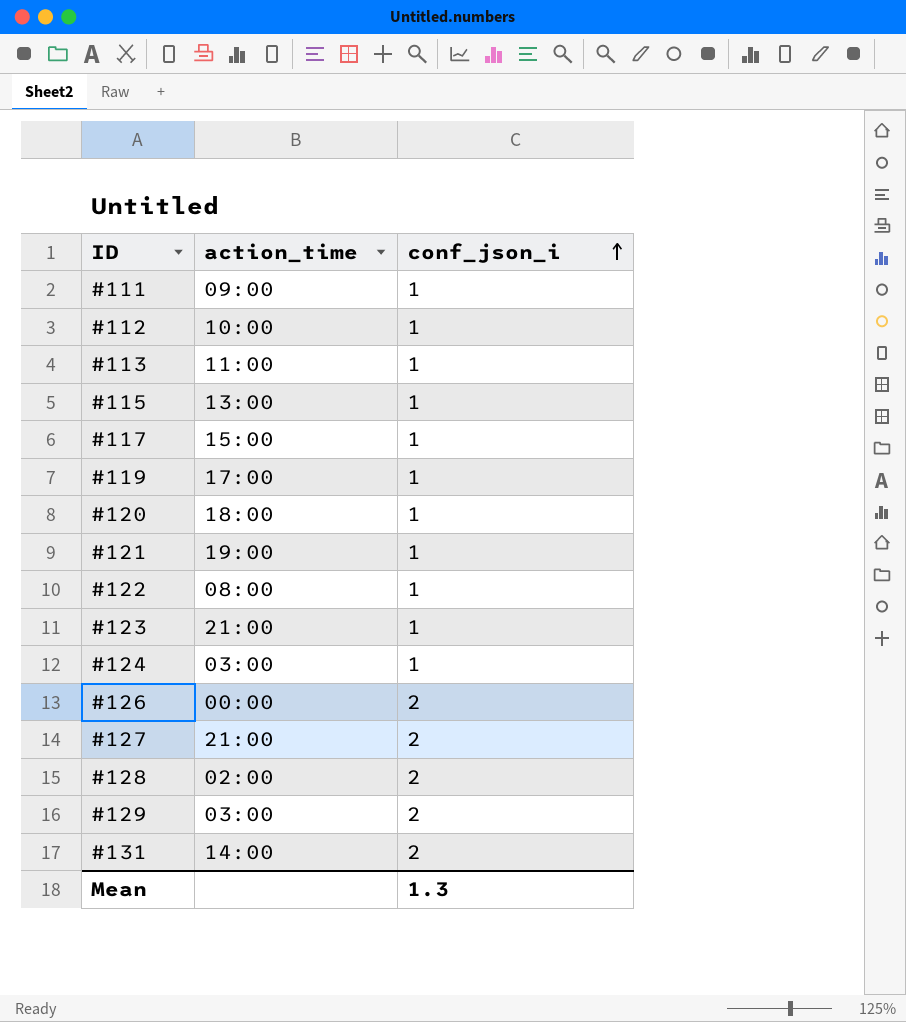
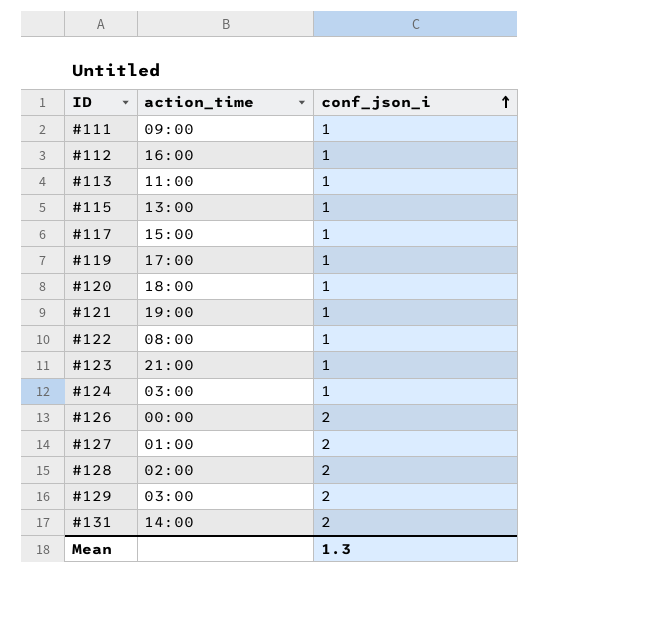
#112 | action_time: 10:00 -> 16:00
#127 | action_time: 21:00 -> 01:00

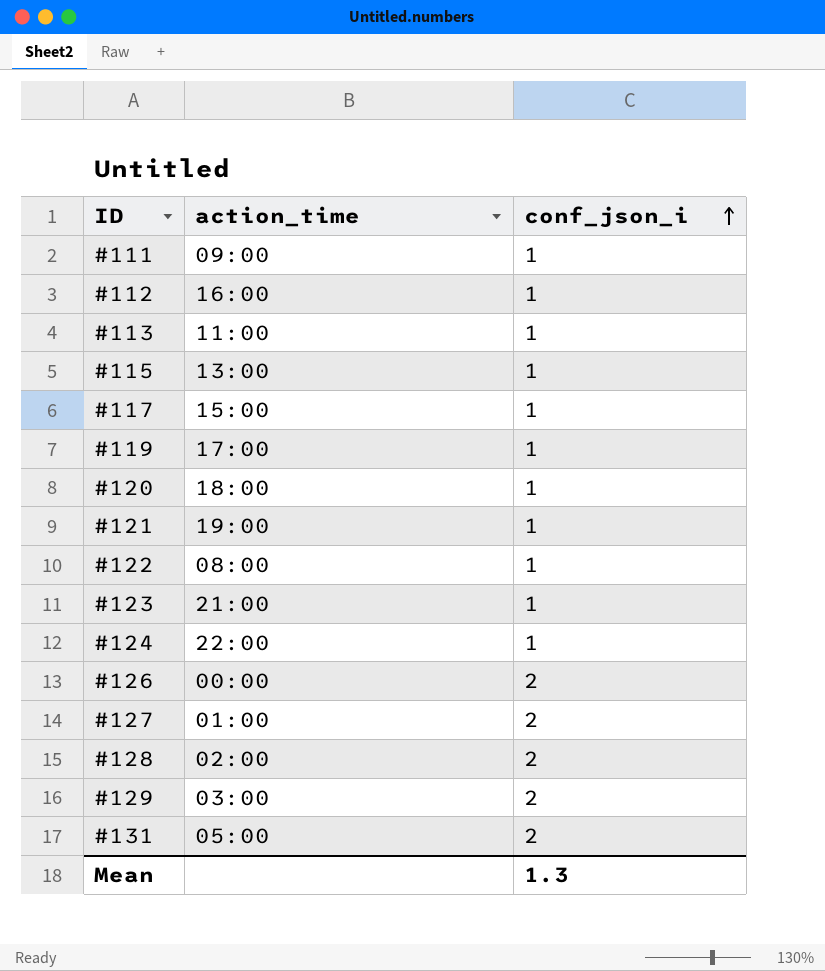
#124 | action_time: 03:00 -> 22:00
#131 | action_time: 14:00 -> 05:00

